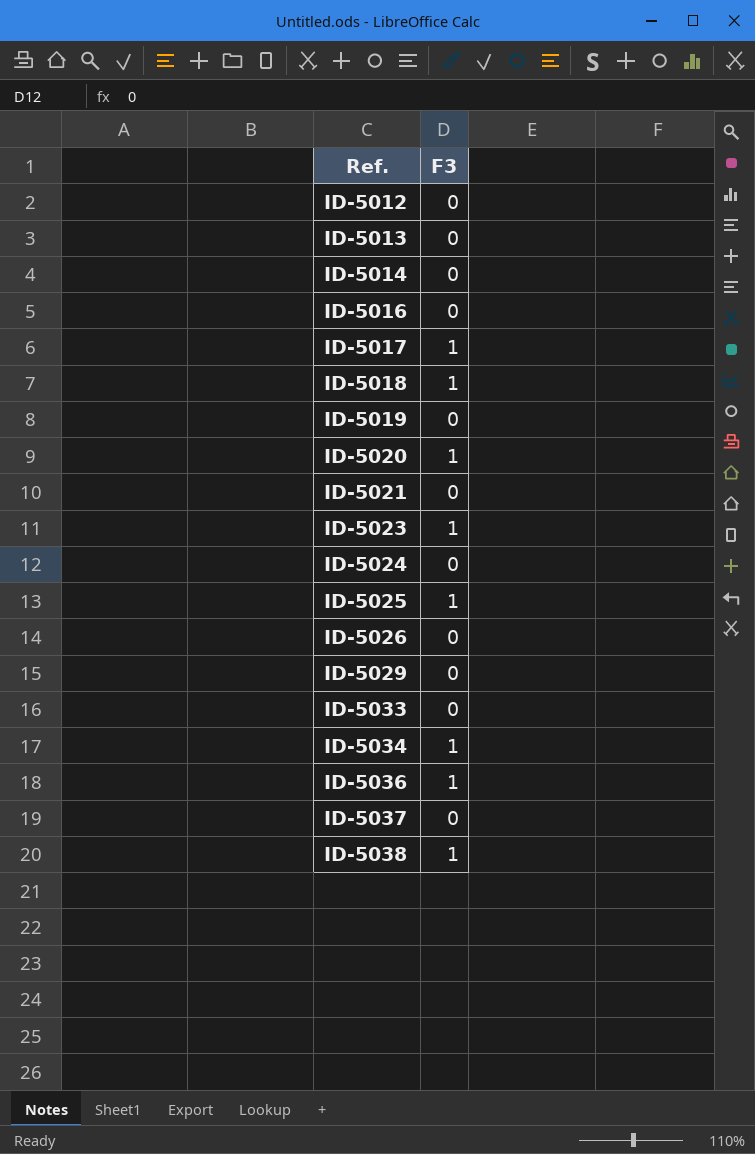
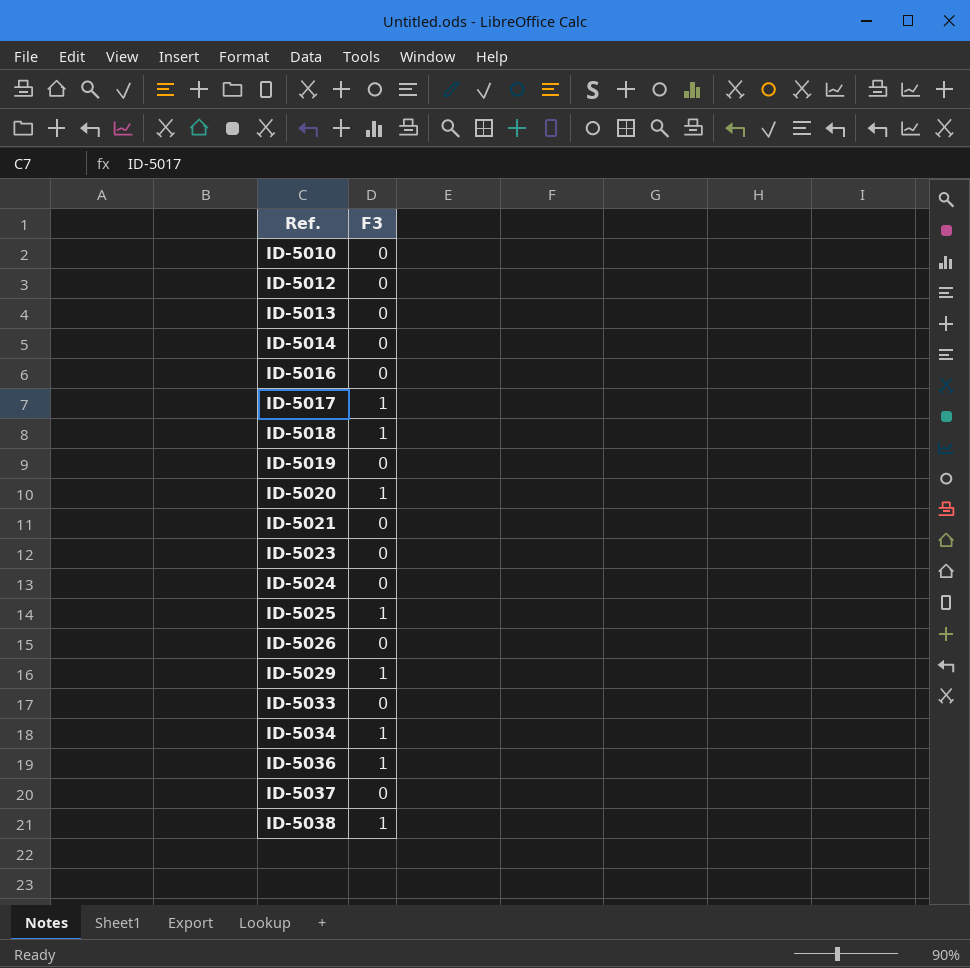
row ID-5010: none -> 0
ID-5023 | F3: 1 -> 0
ID-5029 | F3: 0 -> 1

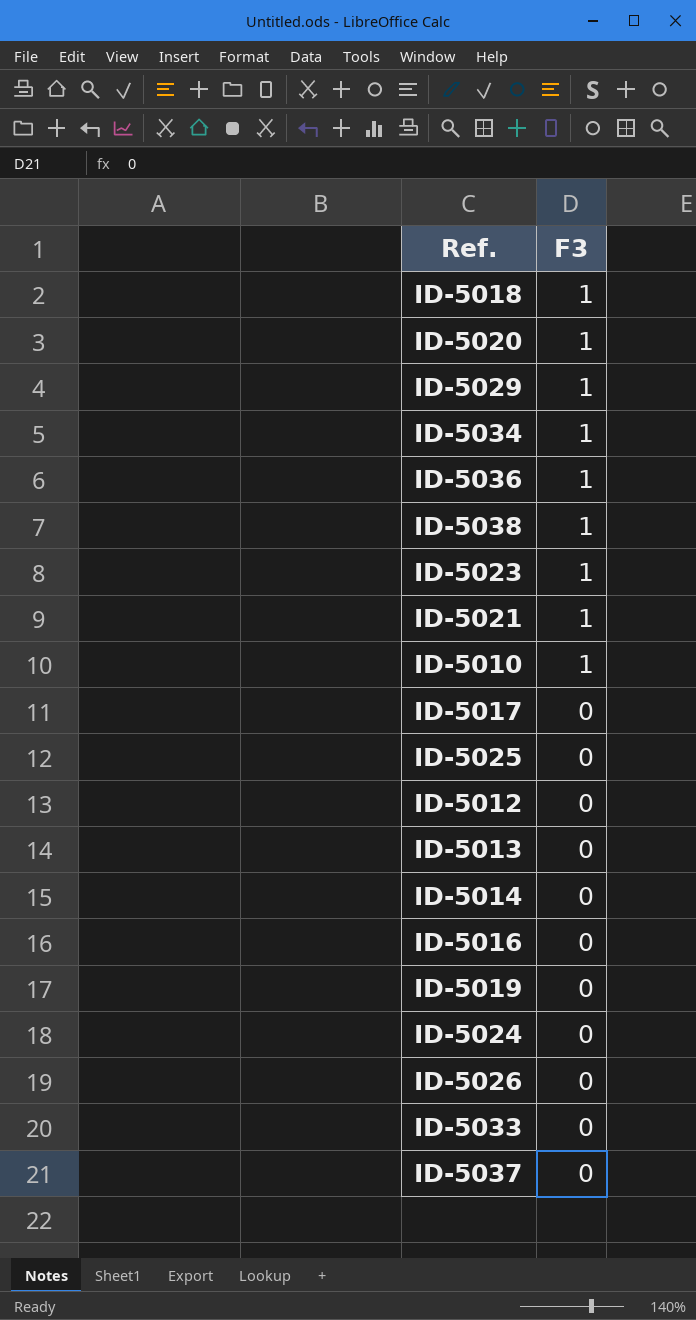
row order: Ref. ascending -> F3 descending
ID-5023 | F3: 0 -> 1
ID-5021 | F3: 0 -> 1
ID-5010 | F3: 0 -> 1
ID-5017 | F3: 1 -> 0
ID-5025 | F3: 1 -> 0

